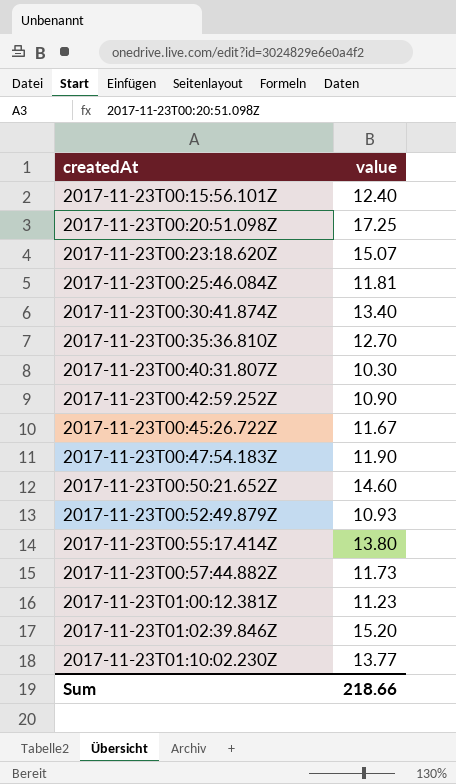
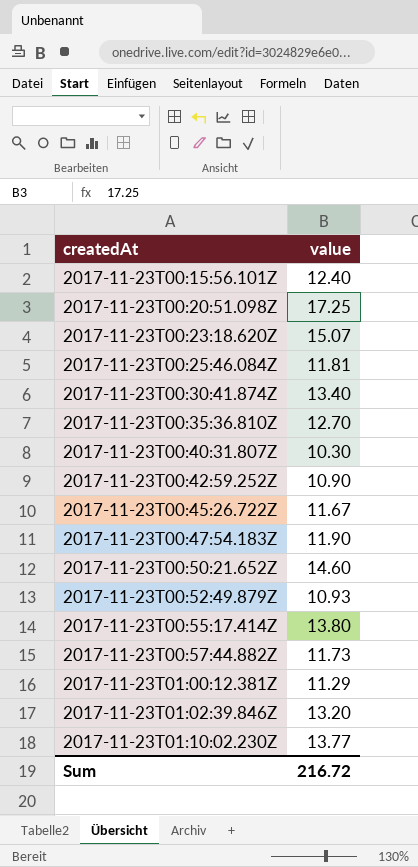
2017-11-23T01:00:12.381Z | value: 11.23 -> 11.29
2017-11-23T01:02:39.846Z | value: 15.20 -> 13.20
Sum | value: 218.66 -> 216.72

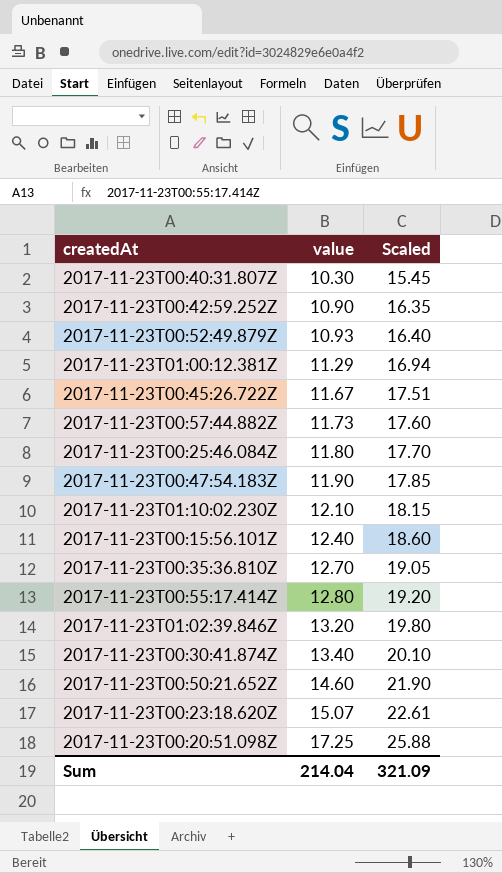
row order: createdAt ascending -> value ascending
column Scaled | formula: none -> [value] * 1.5
2017-11-23T00:25:46.084Z | value: 11.81 -> 11.80
2017-11-23T01:10:02.230Z | value: 13.77 -> 12.10
2017-11-23T00:55:17.414Z | value: 13.80 -> 12.80
Sum | value: 216.72 -> 214.04

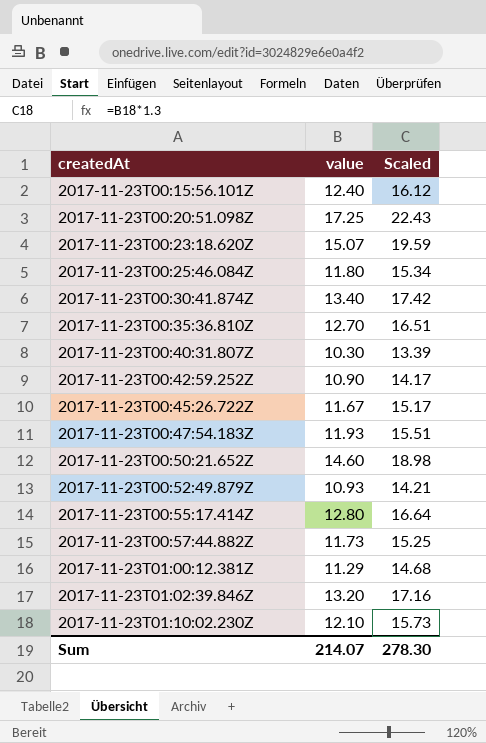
row order: value ascending -> createdAt ascending
column Scaled | formula: [value] * 1.5 -> [value] * 1.3
2017-11-23T00:47:54.183Z | value: 11.90 -> 11.93
Sum | value: 214.04 -> 214.07
Sum | Scaled: 321.09 -> 278.30

